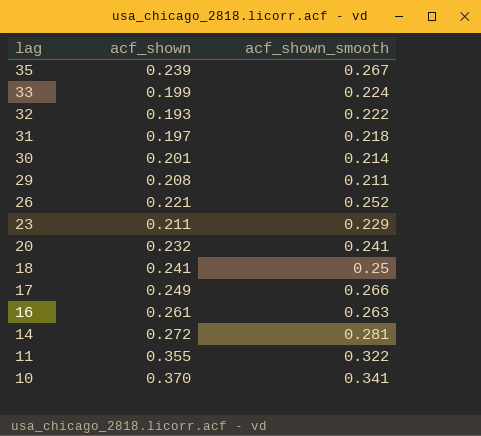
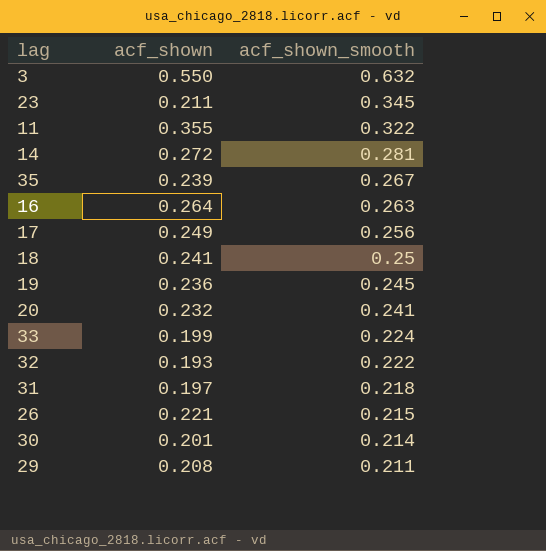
row order: lag descending -> acf_shown_smooth descending
row 10: 0.370 | 0.341 -> none
row 3: none -> 0.550 | 0.632
23 | acf_shown_smooth: 0.229 -> 0.345
16 | acf_shown: 0.261 -> 0.264
17 | acf_shown_smooth: 0.266 -> 0.256
row 19: none -> 0.236 | 0.245
26 | acf_shown_smooth: 0.252 -> 0.215

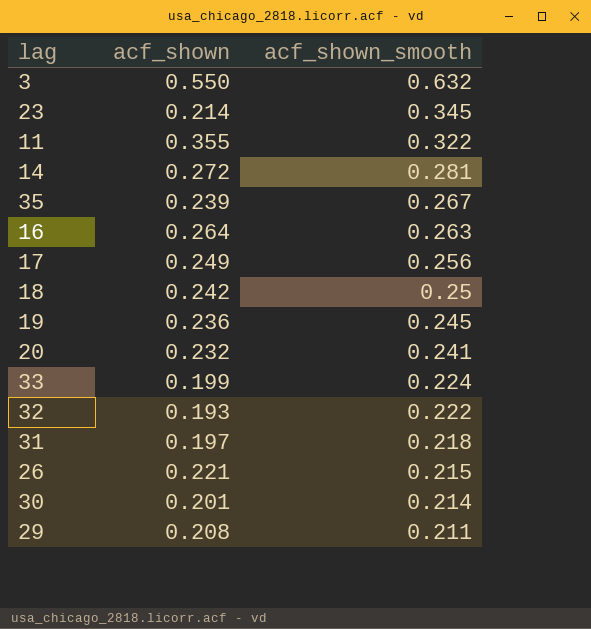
23 | acf_shown: 0.211 -> 0.214
18 | acf_shown: 0.241 -> 0.242

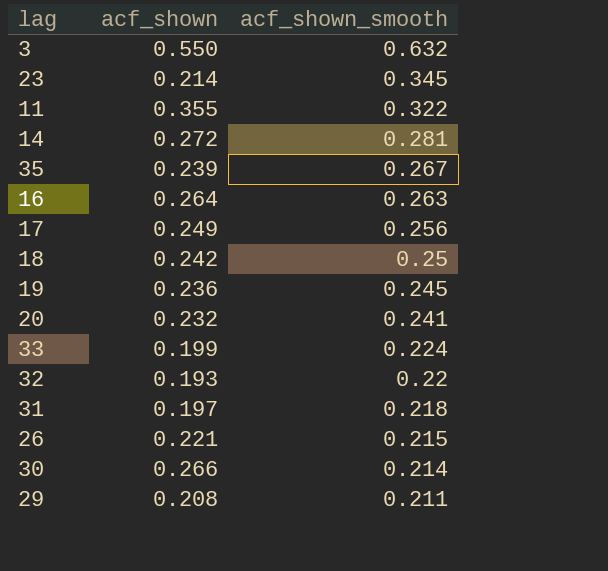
32 | acf_shown_smooth: 0.222 -> 0.22
30 | acf_shown: 0.201 -> 0.266

